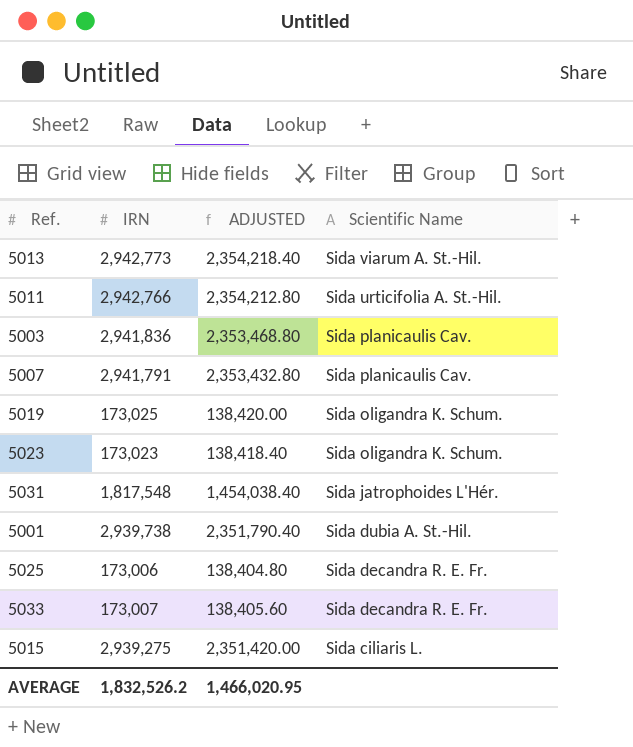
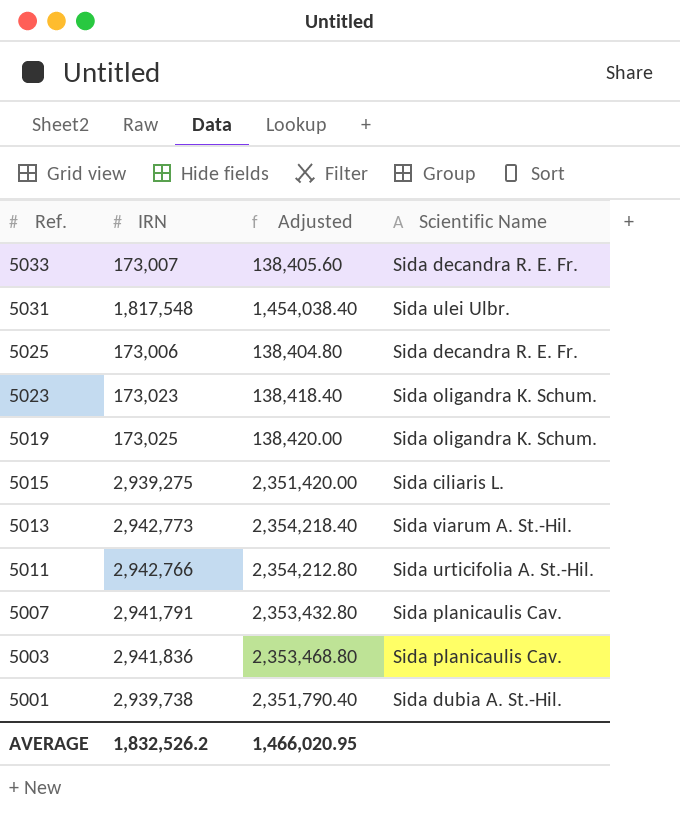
row order: Scientific Name descending -> Ref. descending
column name: ADJUSTED -> Adjusted
5031 | Scientific Name: Sida jatrophoides L'Hér. -> Sida ulei Ulbr.

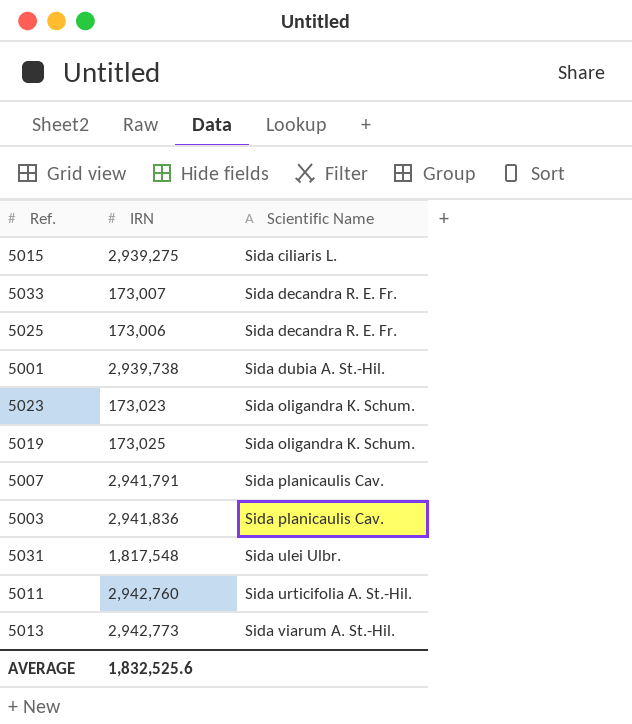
row order: Ref. descending -> Scientific Name ascending
column Adjusted | formula: [IRN] * 0.8 -> none
5011 | IRN: 2,942,766 -> 2,942,760
AVERAGE | IRN: 1,832,526.2 -> 1,832,525.6

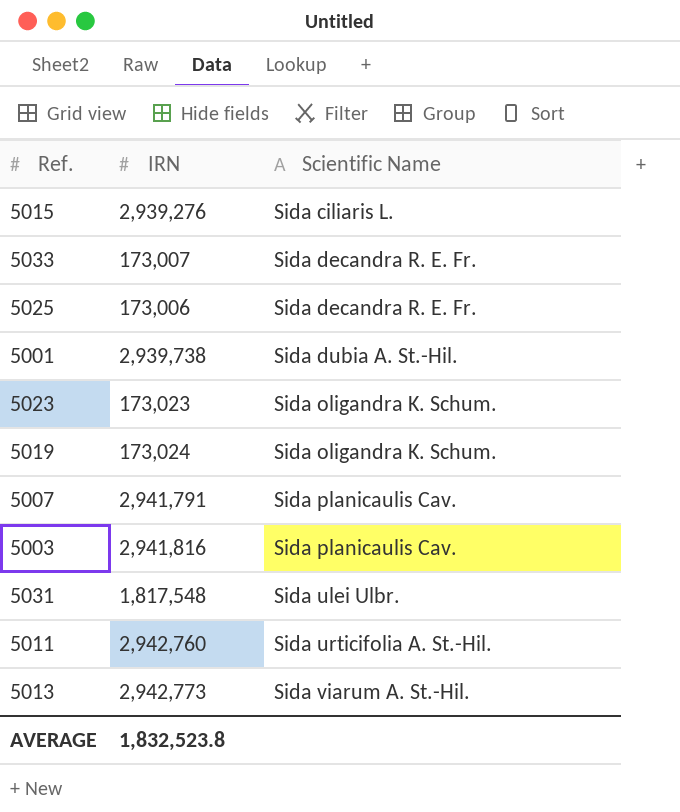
5015 | IRN: 2,939,275 -> 2,939,276
5019 | IRN: 173,025 -> 173,024
5003 | IRN: 2,941,836 -> 2,941,816
AVERAGE | IRN: 1,832,525.6 -> 1,832,523.8

